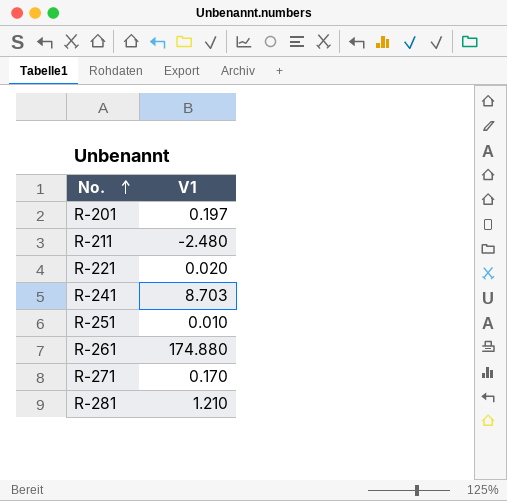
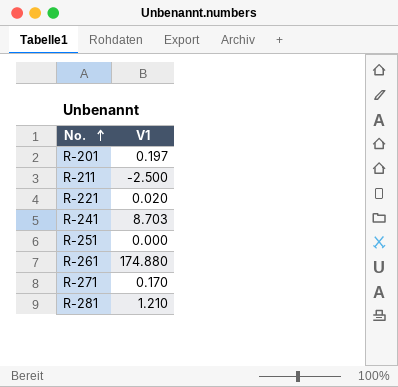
R-211 | V1: -2.480 -> -2.500
R-251 | V1: 0.010 -> 0.000

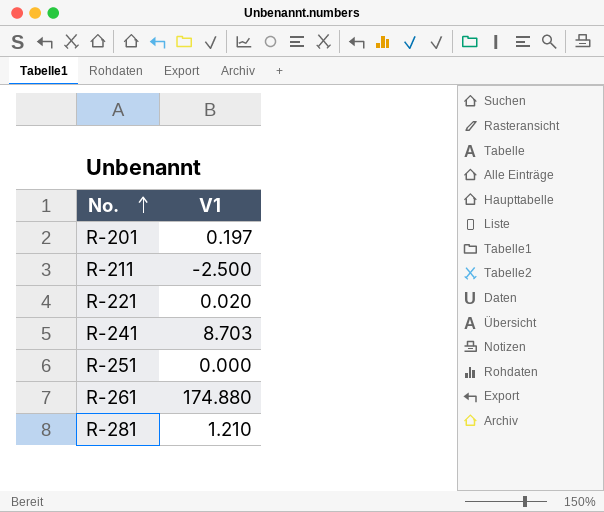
row R-271: 0.170 -> none

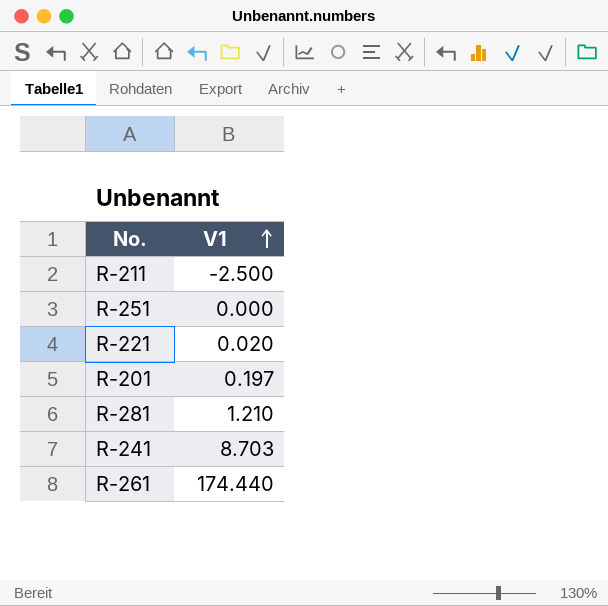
row order: No. ascending -> V1 ascending
R-261 | V1: 174.880 -> 174.440

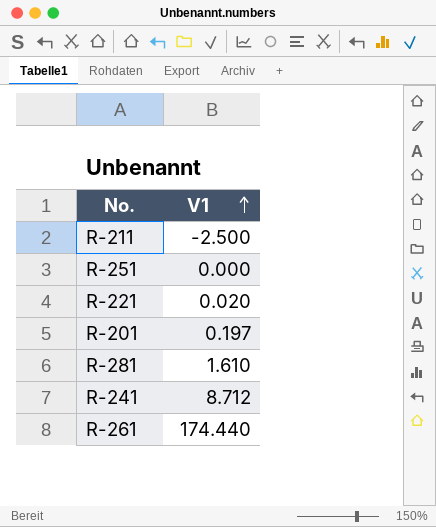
R-281 | V1: 1.210 -> 1.610
R-241 | V1: 8.703 -> 8.712

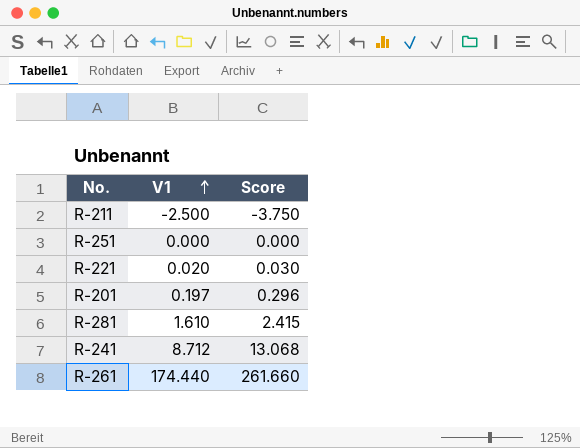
column Score | formula: none -> [V1] * 1.5

